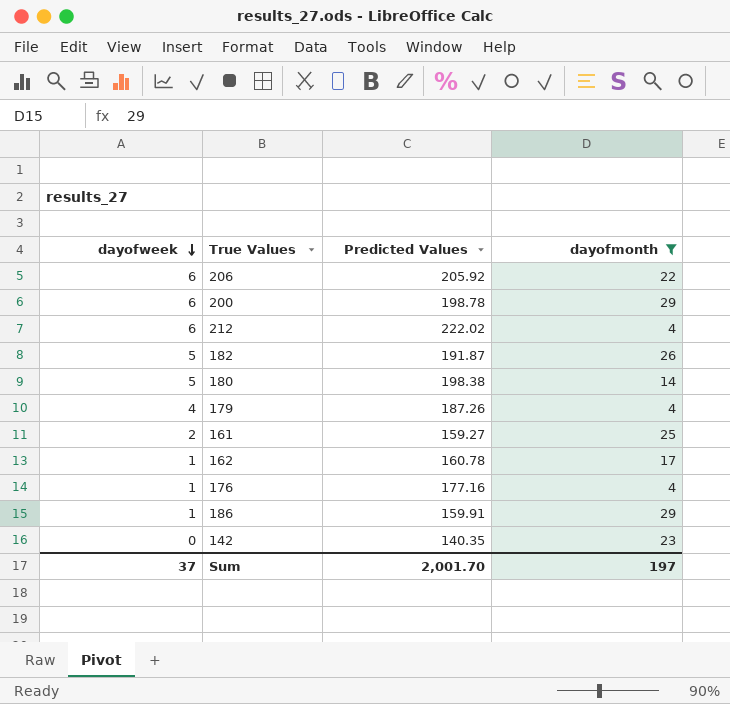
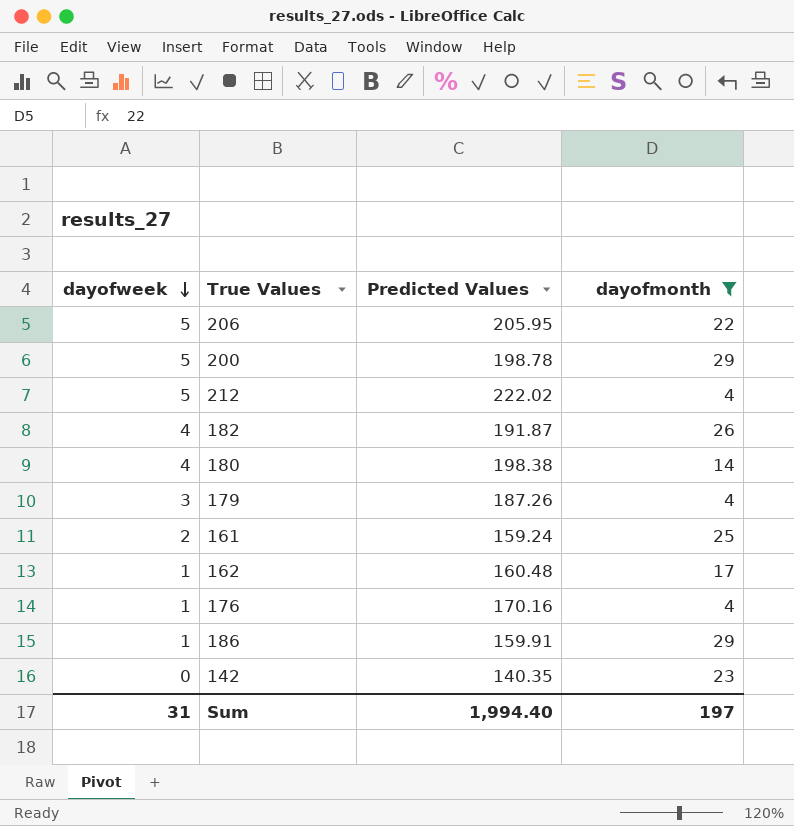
206 | dayofweek: 6 -> 5
206 | Predicted Values: 205.92 -> 205.95
200 | dayofweek: 6 -> 5
212 | dayofweek: 6 -> 5
182 | dayofweek: 5 -> 4
180 | dayofweek: 5 -> 4
179 | dayofweek: 4 -> 3
161 | Predicted Values: 159.27 -> 159.24
162 | Predicted Values: 160.78 -> 160.48
176 | Predicted Values: 177.16 -> 170.16
Sum | dayofweek: 37 -> 31
Sum | Predicted Values: 2,001.70 -> 1,994.40

